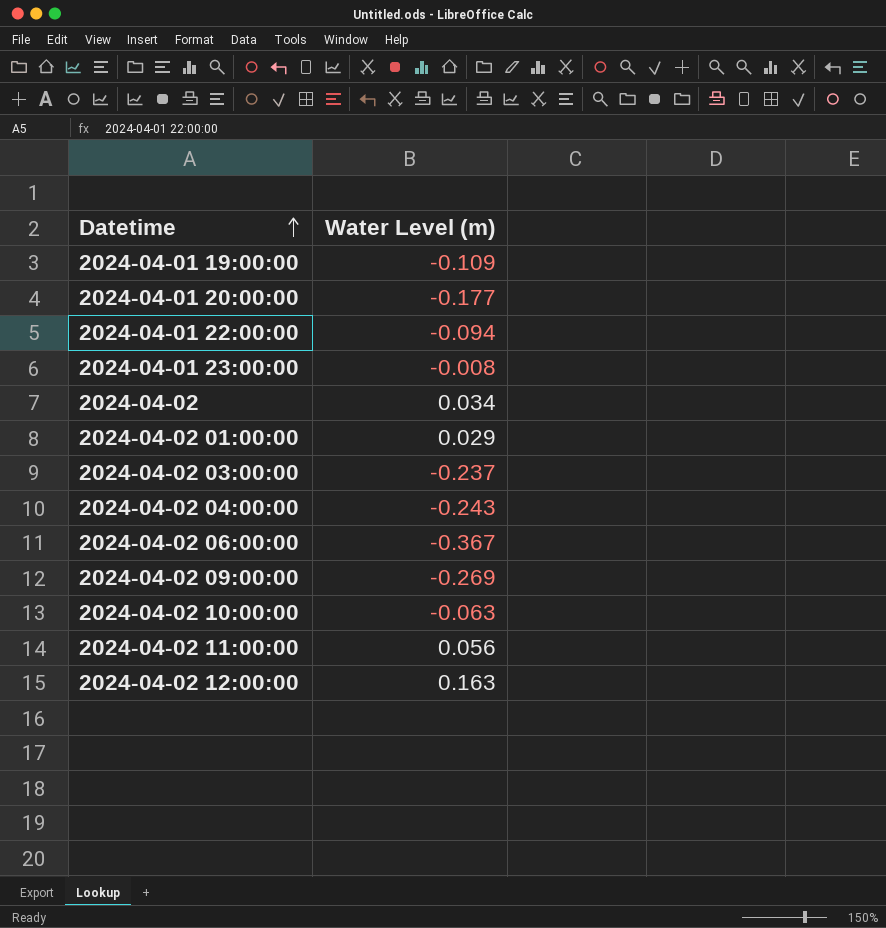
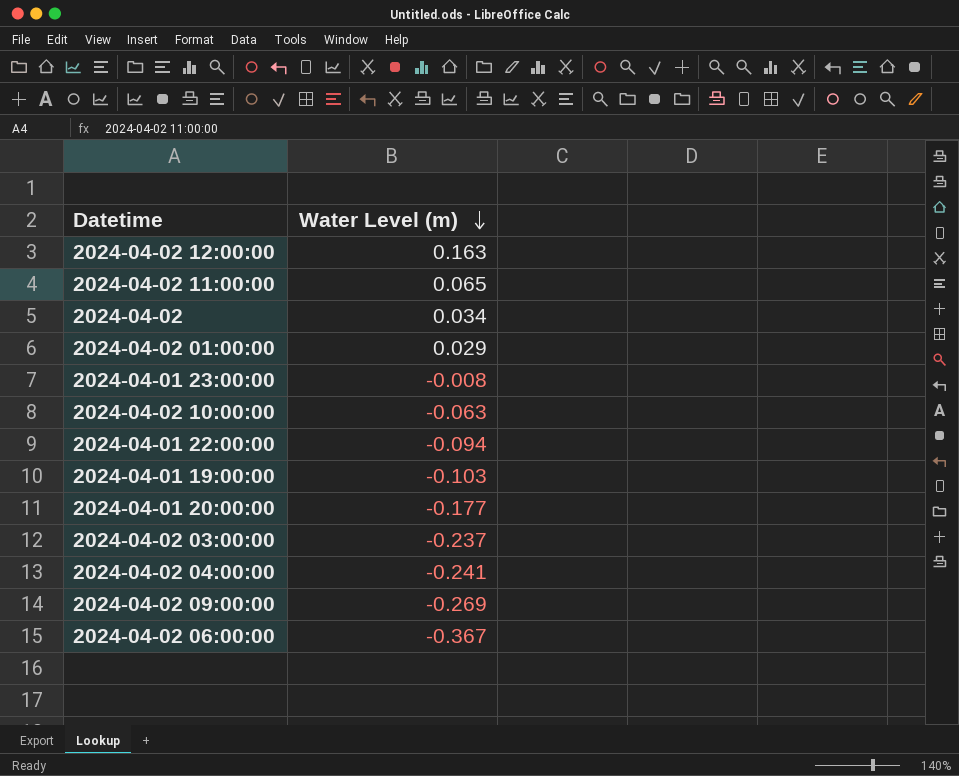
row order: Datetime ascending -> Water Level (m) descending
2024-04-02 11:00:00 | Water Level (m): 0.056 -> 0.065
2024-04-01 19:00:00 | Water Level (m): -0.109 -> -0.103
2024-04-02 04:00:00 | Water Level (m): -0.243 -> -0.241

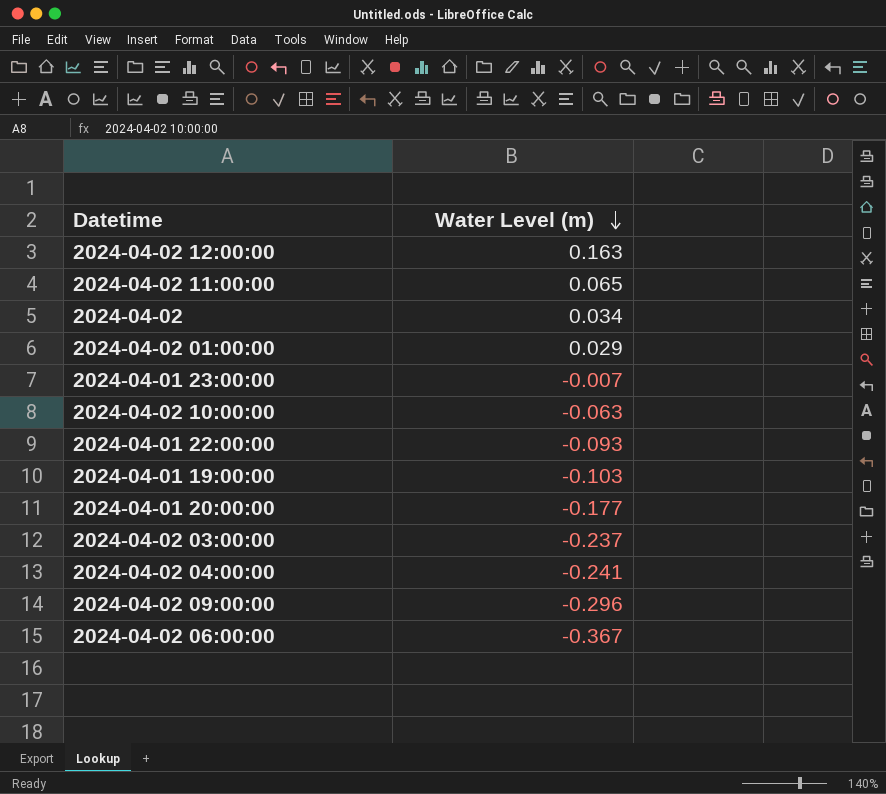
2024-04-01 23:00:00 | Water Level (m): -0.008 -> -0.007
2024-04-01 22:00:00 | Water Level (m): -0.094 -> -0.093
2024-04-02 09:00:00 | Water Level (m): -0.269 -> -0.296

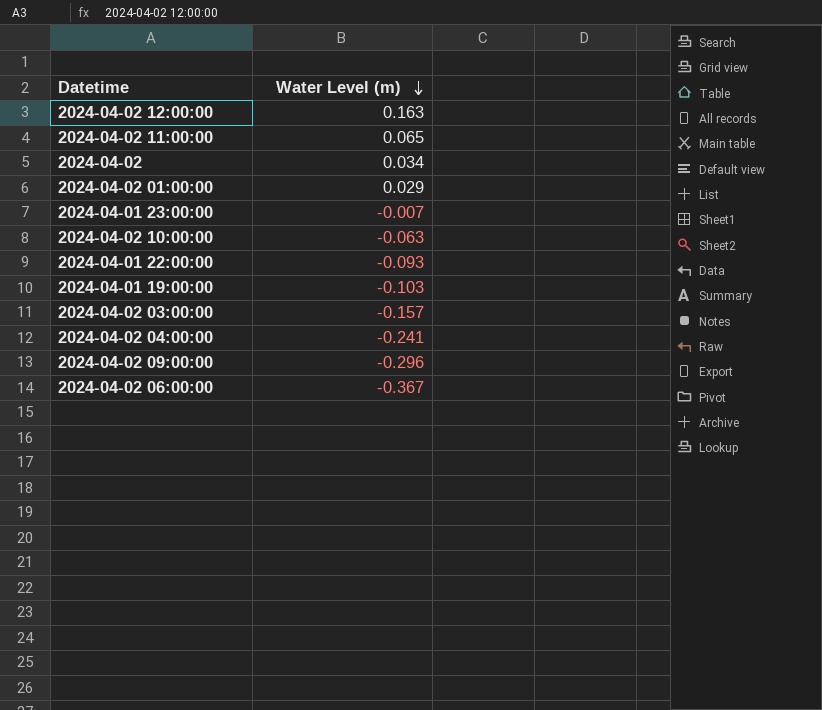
row 2024-04-01 20:00:00: -0.177 -> none
2024-04-02 03:00:00 | Water Level (m): -0.237 -> -0.157

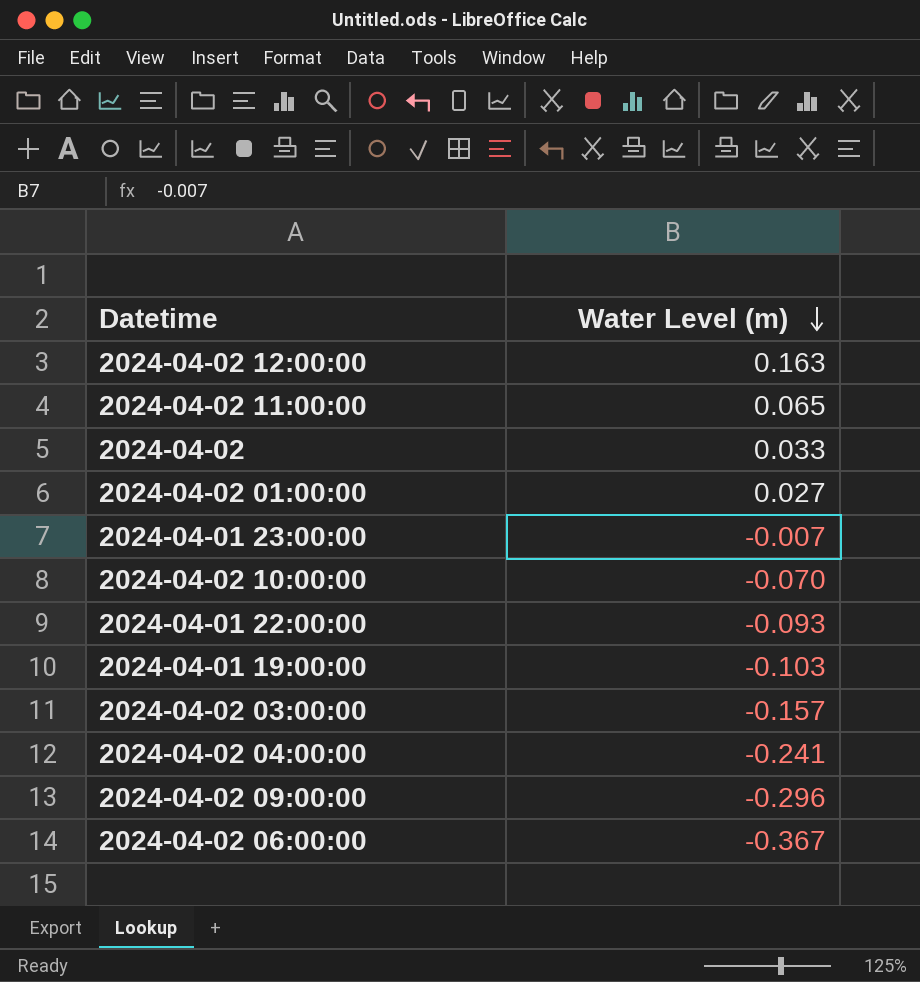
2024-04-02 | Water Level (m): 0.034 -> 0.033
2024-04-02 01:00:00 | Water Level (m): 0.029 -> 0.027
2024-04-02 10:00:00 | Water Level (m): -0.063 -> -0.070

